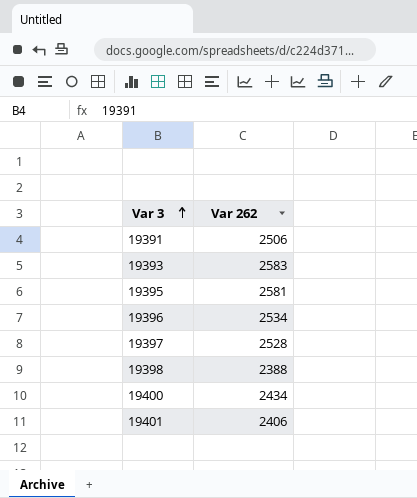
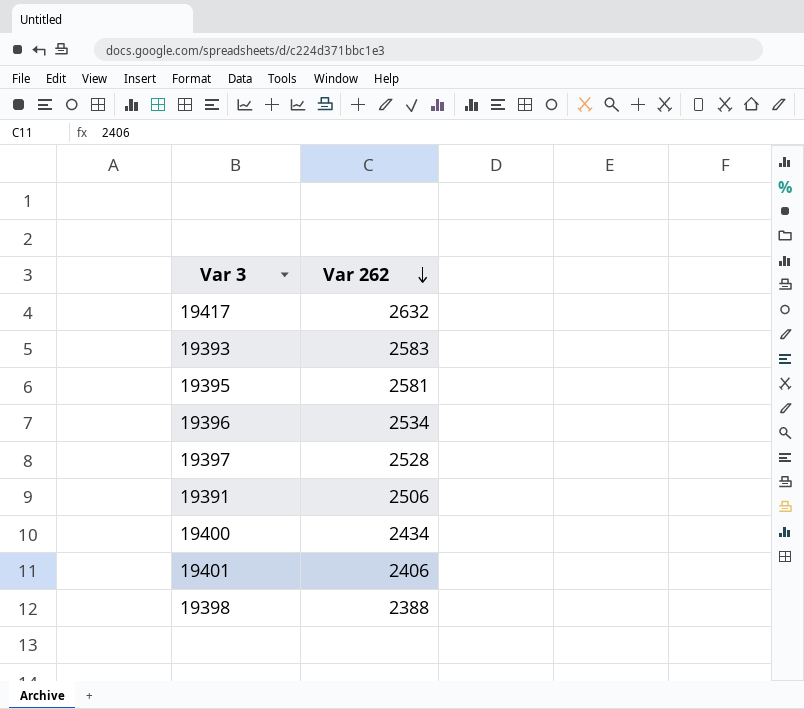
row order: Var 3 ascending -> Var 262 descending
row 19417: none -> 2632

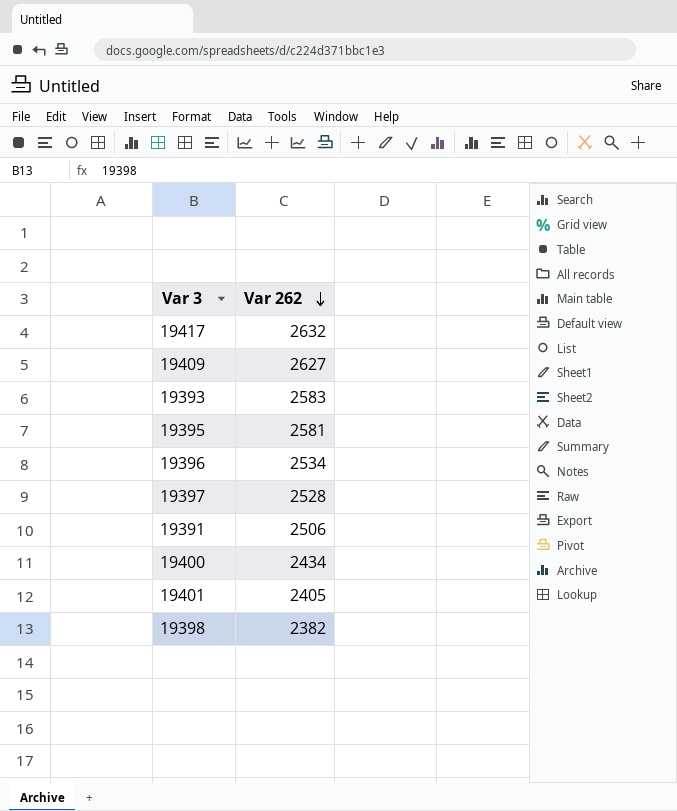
row 19409: none -> 2627
19401 | Var 262: 2406 -> 2405
19398 | Var 262: 2388 -> 2382

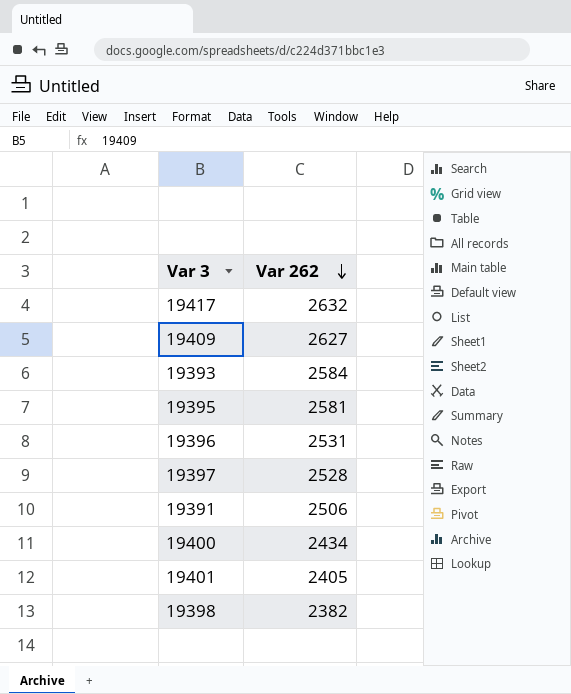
19393 | Var 262: 2583 -> 2584
19396 | Var 262: 2534 -> 2531

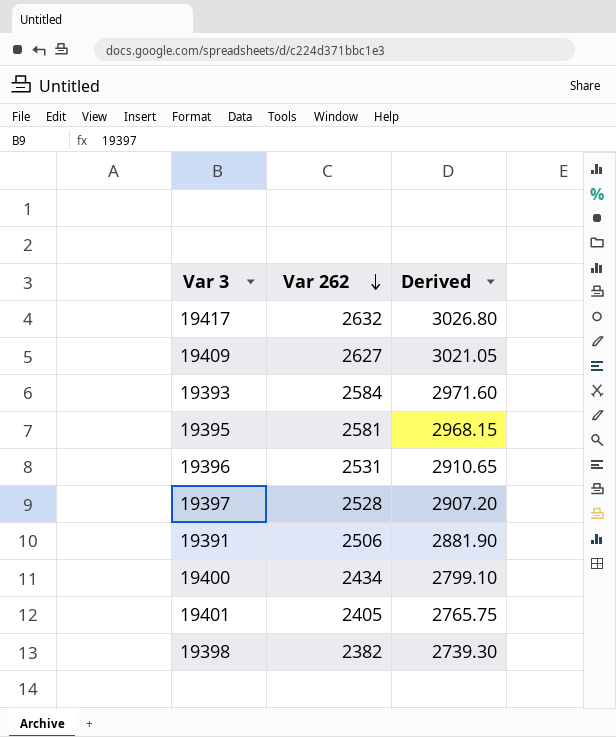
column Derived | formula: none -> [Var 262] * 1.15

